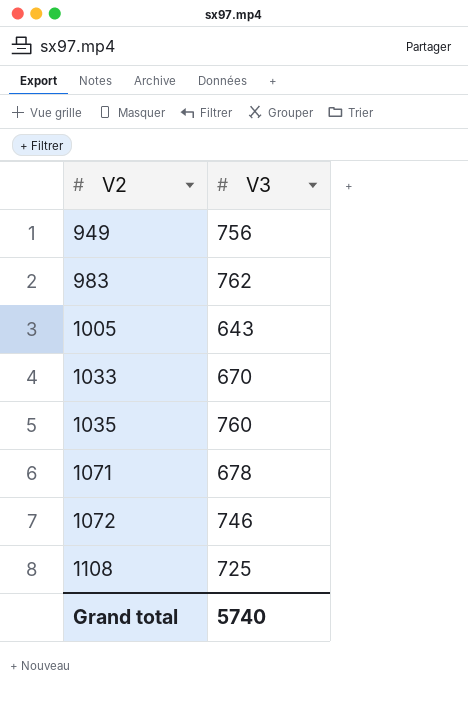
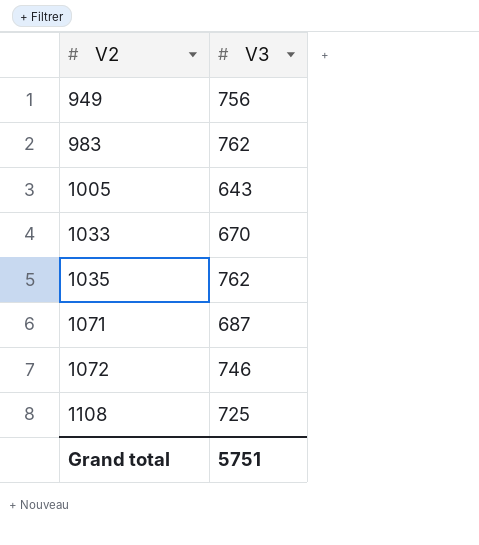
1035 | V3: 760 -> 762
1071 | V3: 678 -> 687
Grand total | V3: 5740 -> 5751

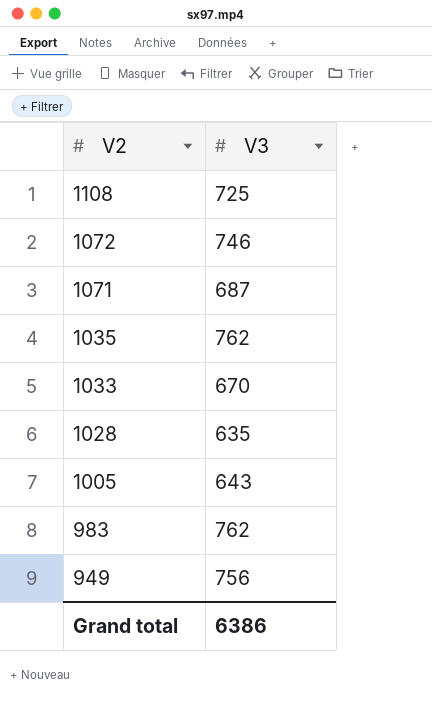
row order: V2 ascending -> V2 descending
row 1028: none -> 635
Grand total | V3: 5751 -> 6386

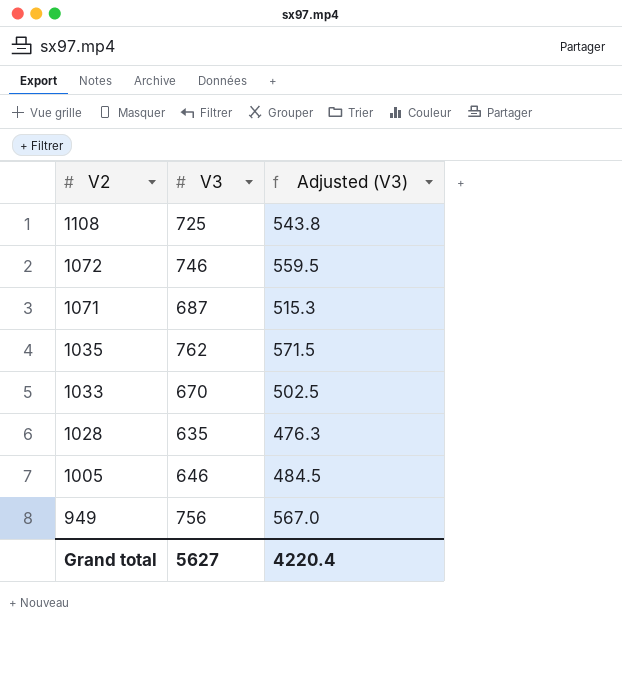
column Adjusted (V3) | formula: none -> [V3] * 0.75
row 983: 762 -> none
1005 | V3: 643 -> 646
Grand total | V3: 6386 -> 5627

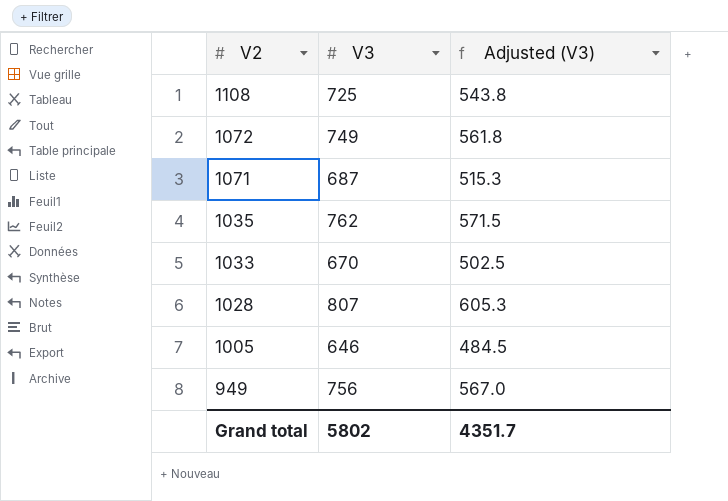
1072 | V3: 746 -> 749
1072 | Adjusted (V3): 559.5 -> 561.8
1028 | V3: 635 -> 807
1028 | Adjusted (V3): 476.3 -> 605.3
Grand total | V3: 5627 -> 5802
Grand total | Adjusted (V3): 4220.4 -> 4351.7

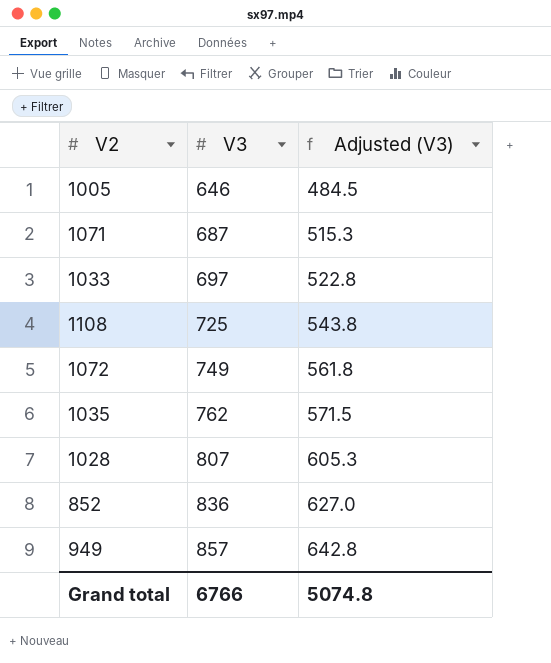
row order: V2 descending -> V3 ascending
1033 | V3: 670 -> 697
1033 | Adjusted (V3): 502.5 -> 522.8
row 852: none -> 836 | 627.0
949 | V3: 756 -> 857
949 | Adjusted (V3): 567.0 -> 642.8
Grand total | V3: 5802 -> 6766
Grand total | Adjusted (V3): 4351.7 -> 5074.8

